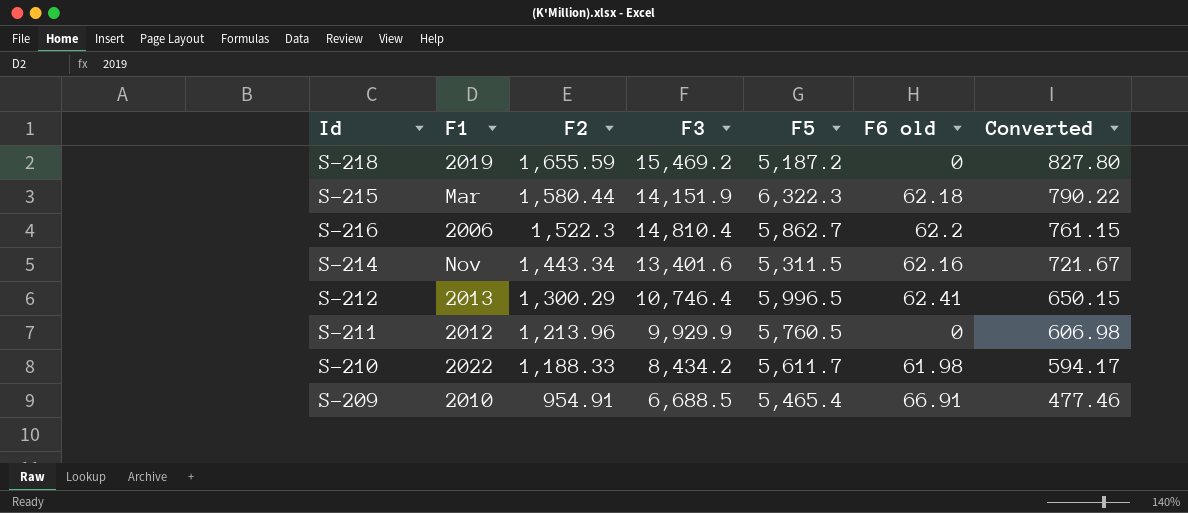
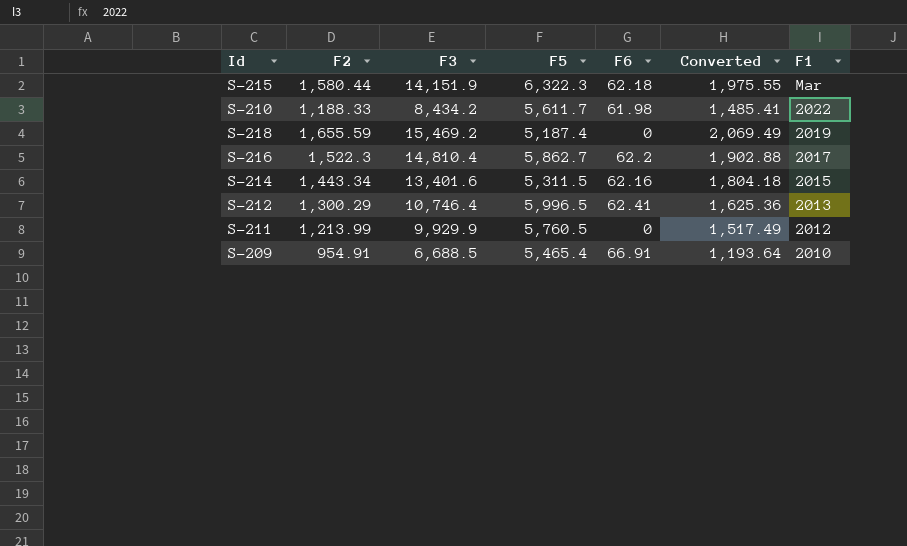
row order: F2 descending -> F1 descending
column name: F6 old -> F6
column Converted | formula: [F2] * 0.5 -> [F2] * 1.25
column F1 | position: 2 -> 7
S-218 | F5: 5,187.2 -> 5,187.4
S-216 | F1: 2006 -> 2017
S-214 | F1: Nov -> 2015
S-211 | F2: 1,213.96 -> 1,213.99

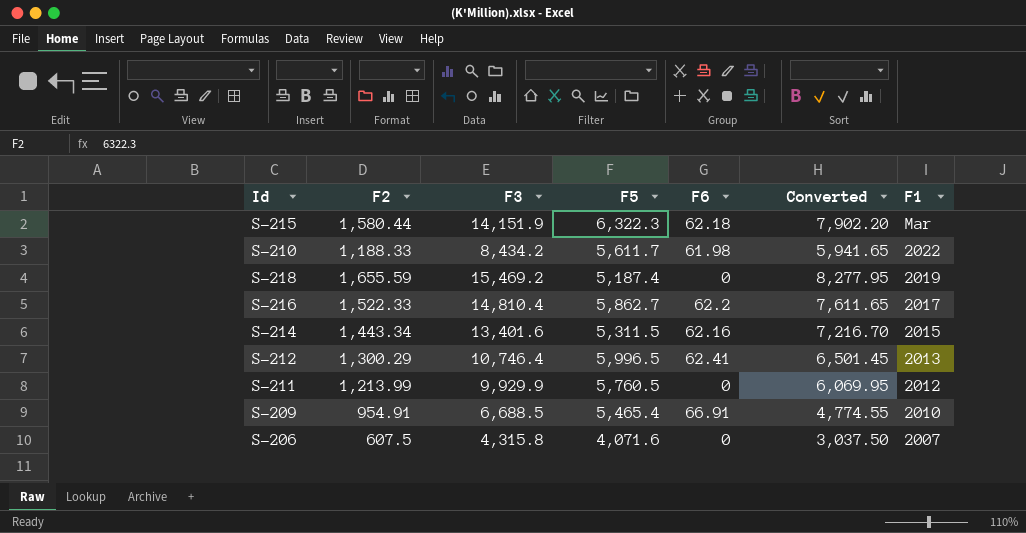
column Converted | formula: [F2] * 1.25 -> [F2] * 5
S-216 | F2: 1,522.3 -> 1,522.33
row S-206: none -> 607.5 | 4,315.8 | 4,071.6 | 0 | 3,037.50 | 2007

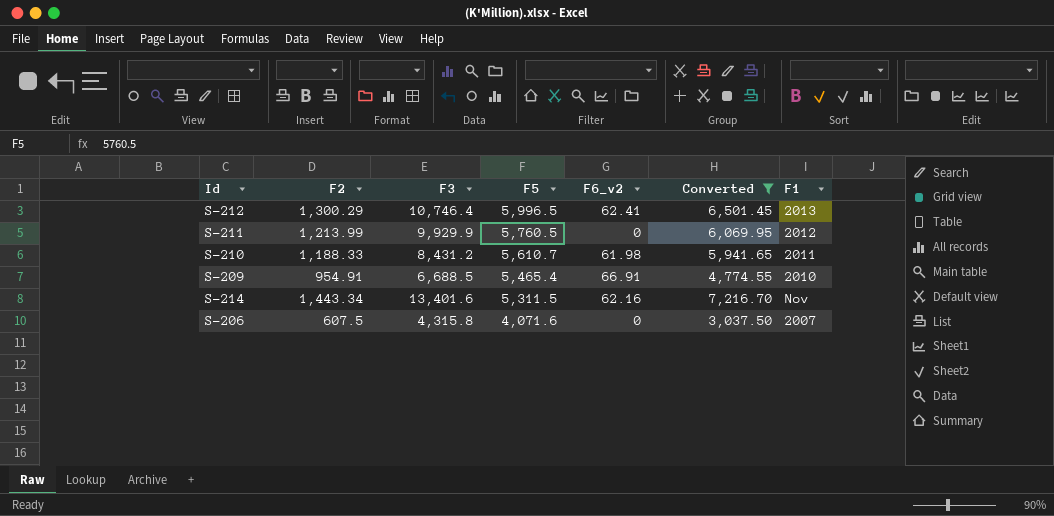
filter: none -> Converted <= 7,216.70
row order: F1 descending -> F5 descending
column name: F6 -> F6_v2
S-210 | F3: 8,434.2 -> 8,431.2
S-210 | F5: 5,611.7 -> 5,610.7
S-210 | F1: 2022 -> 2011
S-214 | F1: 2015 -> Nov

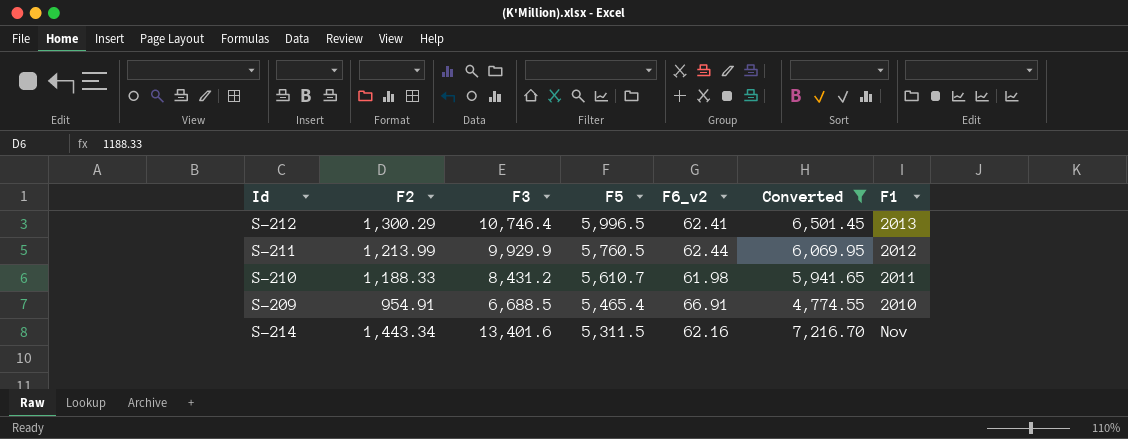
row S-206: 607.5 | 4,315.8 | 4,071.6 | 0 | 3,037.50 | 2007 -> none
S-211 | F6_v2: 0 -> 62.44

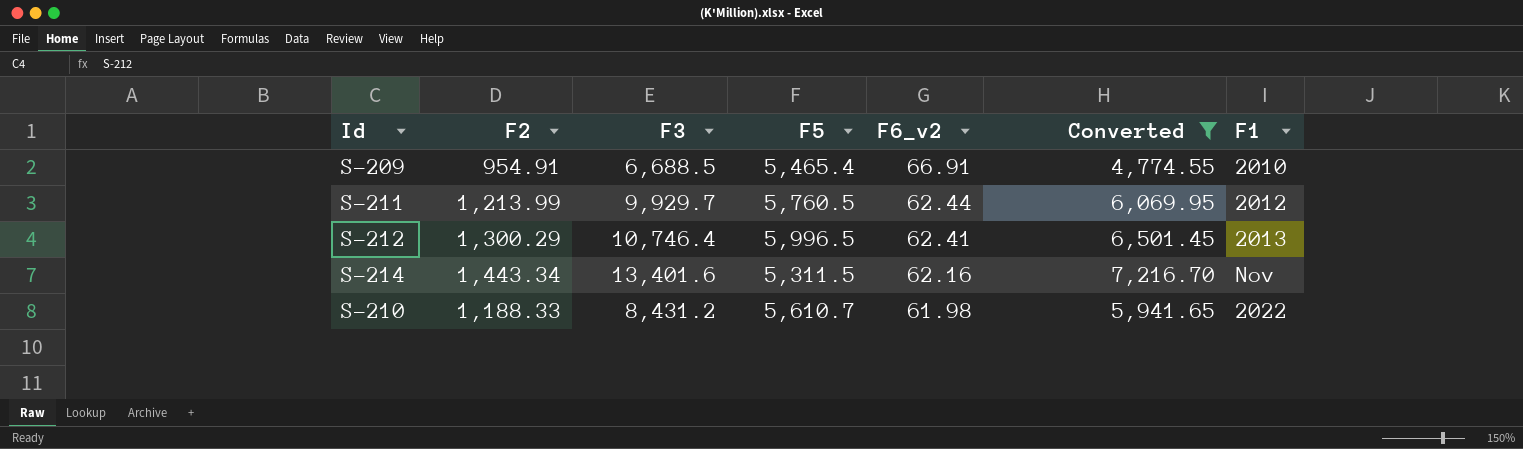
row order: F5 descending -> F6_v2 descending
S-211 | F3: 9,929.9 -> 9,929.7
S-210 | F1: 2011 -> 2022

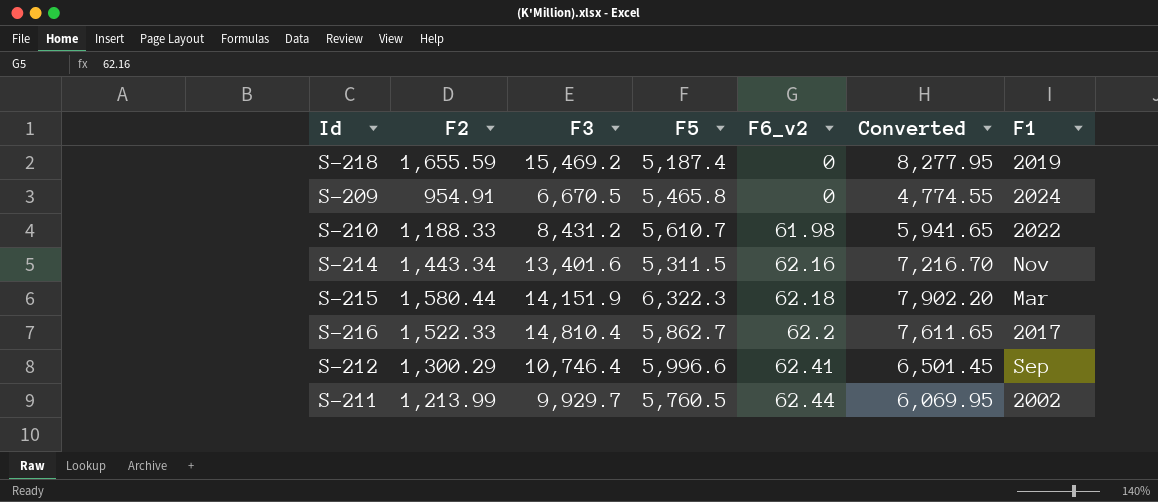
filter: Converted <= 7,216.70 -> none
row order: F6_v2 descending -> F6_v2 ascending
S-209 | F3: 6,688.5 -> 6,670.5
S-209 | F5: 5,465.4 -> 5,465.8
S-209 | F6_v2: 66.91 -> 0
S-209 | F1: 2010 -> 2024
S-212 | F5: 5,996.5 -> 5,996.6
S-212 | F1: 2013 -> Sep
S-211 | F1: 2012 -> 2002

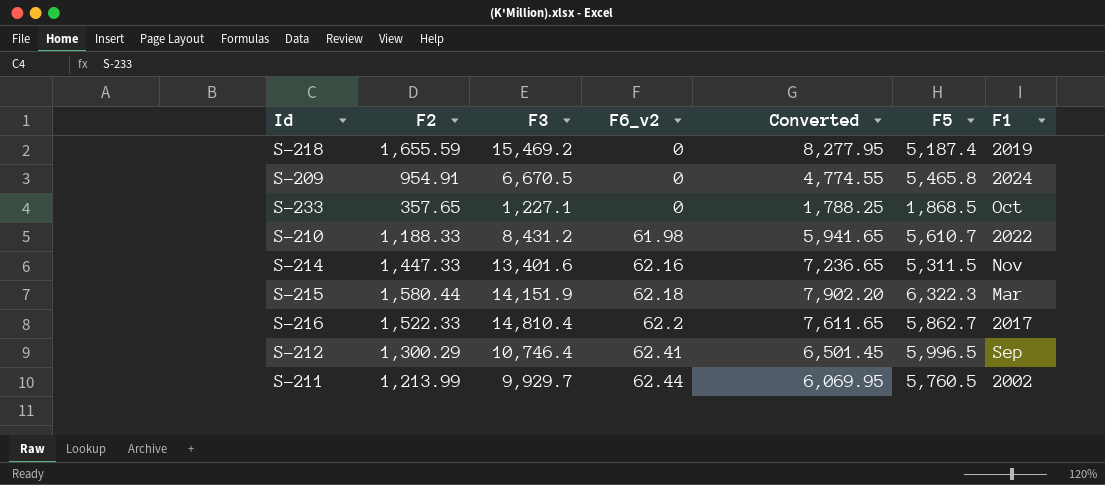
column F5 | position: 4 -> 6
row S-233: none -> 357.65 | 1,227.1 | 0 | 1,788.25 | 1,868.5 | Oct
S-214 | F2: 1,443.34 -> 1,447.33
S-214 | Converted: 7,216.70 -> 7,236.65
S-212 | F5: 5,996.6 -> 5,996.5

